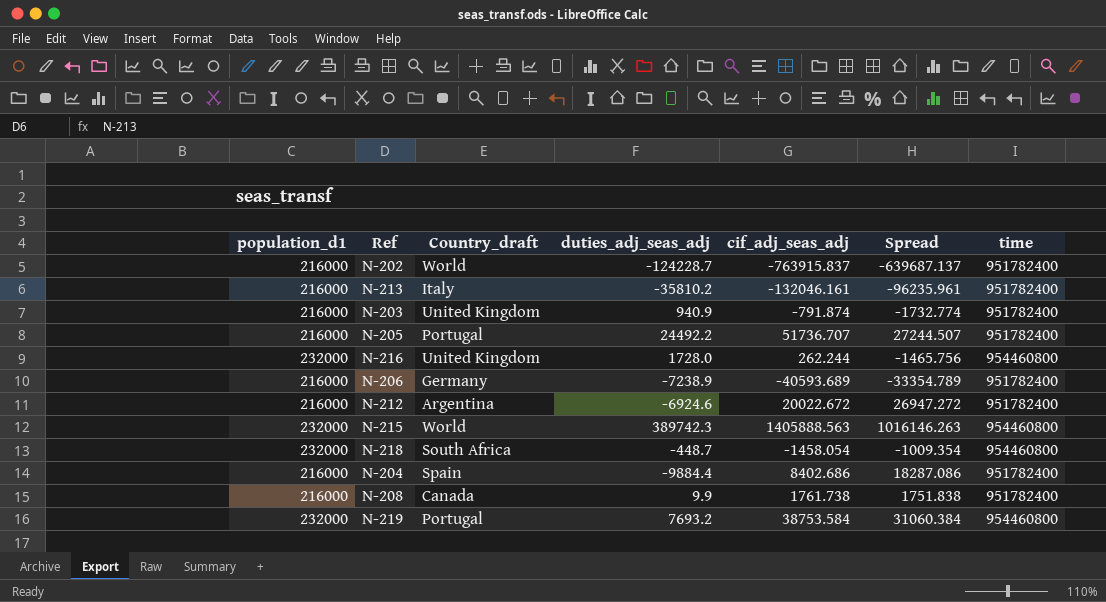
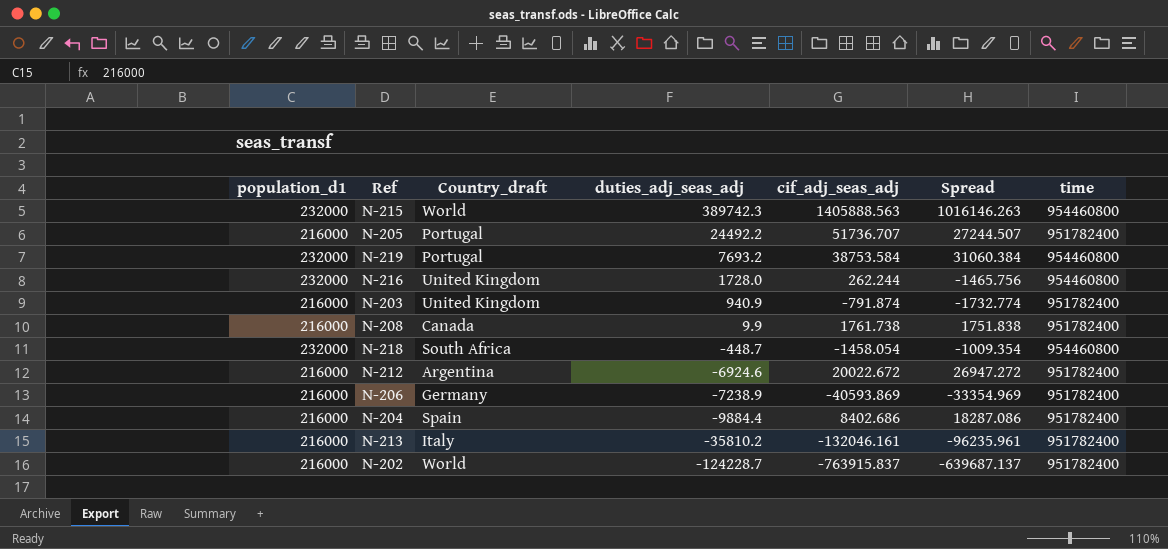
row order: none -> duties_adj_seas_adj descending
N-206 | cif_adj_seas_adj: -40593.689 -> -40593.869
N-206 | Spread: -33354.789 -> -33354.969

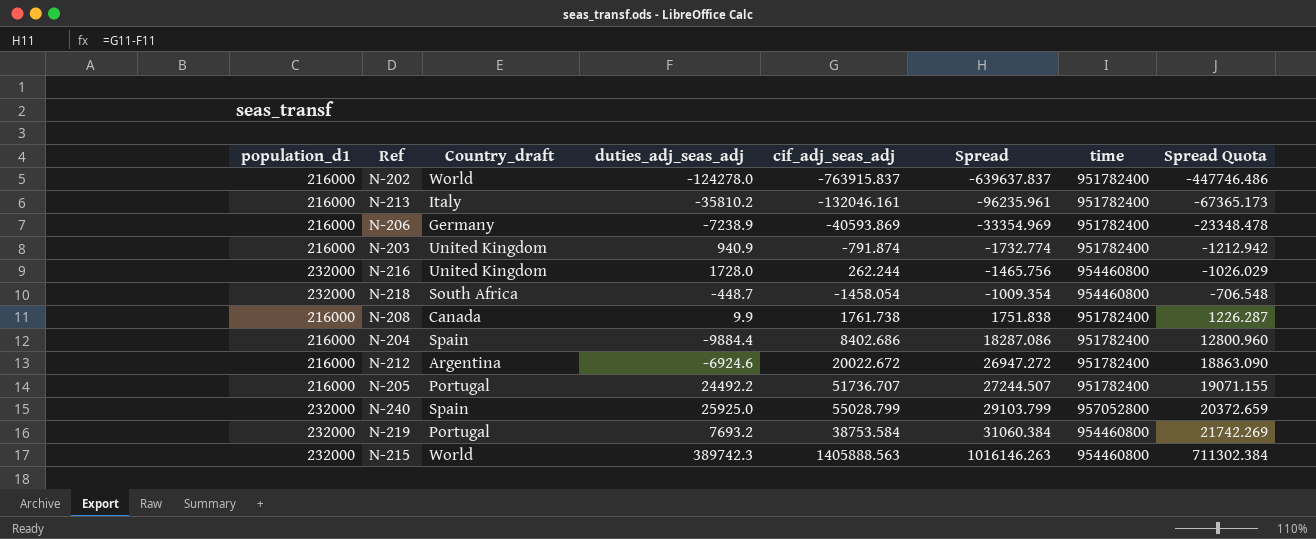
row order: duties_adj_seas_adj descending -> Spread ascending
column Spread Quota | formula: none -> [Spread] * 0.7
N-202 | duties_adj_seas_adj: -124228.7 -> -124278.0
N-202 | Spread: -639687.137 -> -639637.837
row N-240: none -> 232000 | Spain | 25925.0 | 55028.799 | 29103.799 | 957052800 | 20372.659

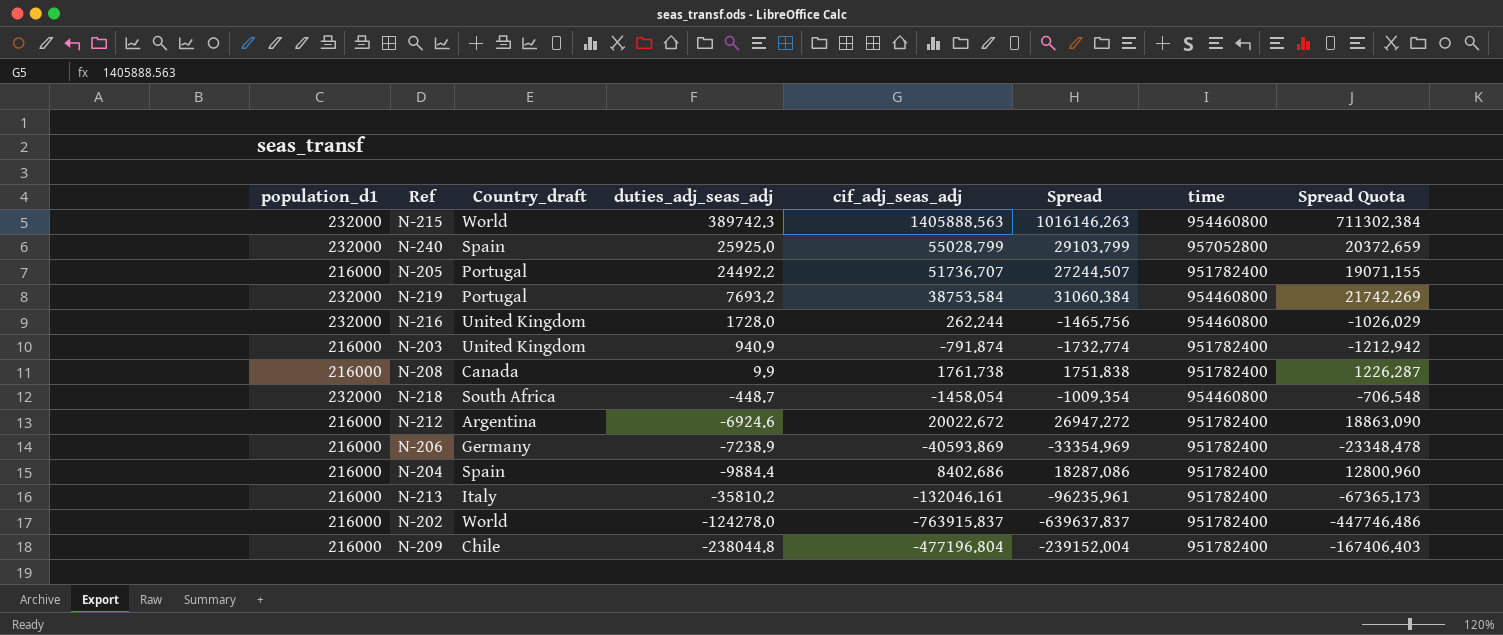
row order: Spread ascending -> duties_adj_seas_adj descending
row N-209: none -> 216000 | Chile | -238044.8 | -477196.804 | -239152.004 | 951782400 | -167406.403

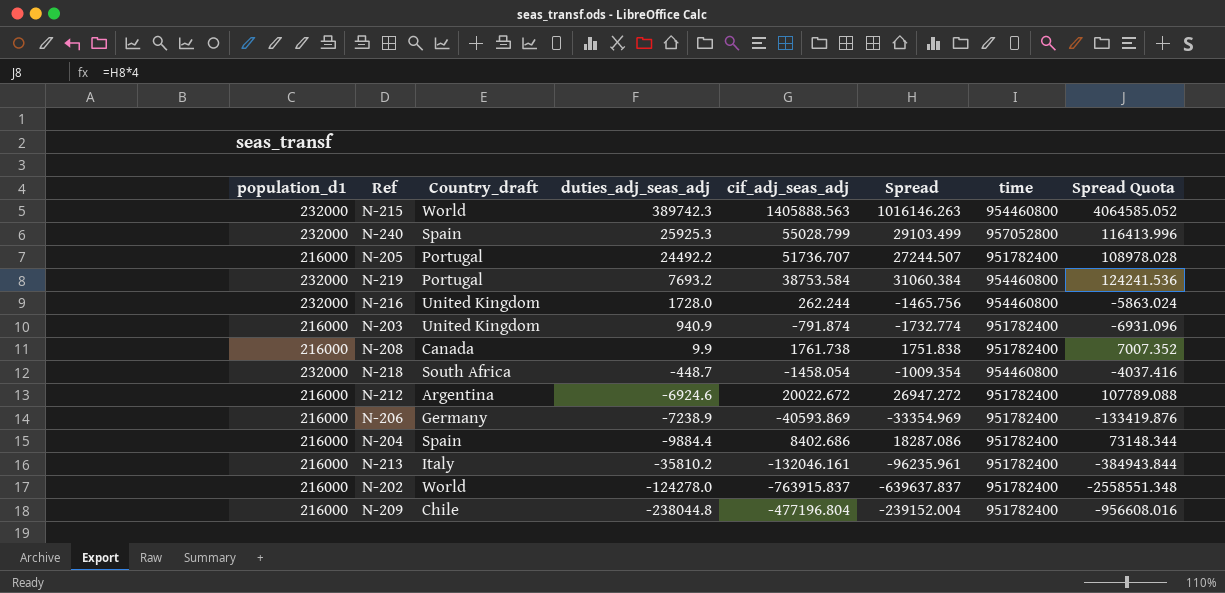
column Spread Quota | formula: [Spread] * 0.7 -> [Spread] * 4
N-240 | duties_adj_seas_adj: 25925.0 -> 25925.3
N-240 | Spread: 29103.799 -> 29103.499

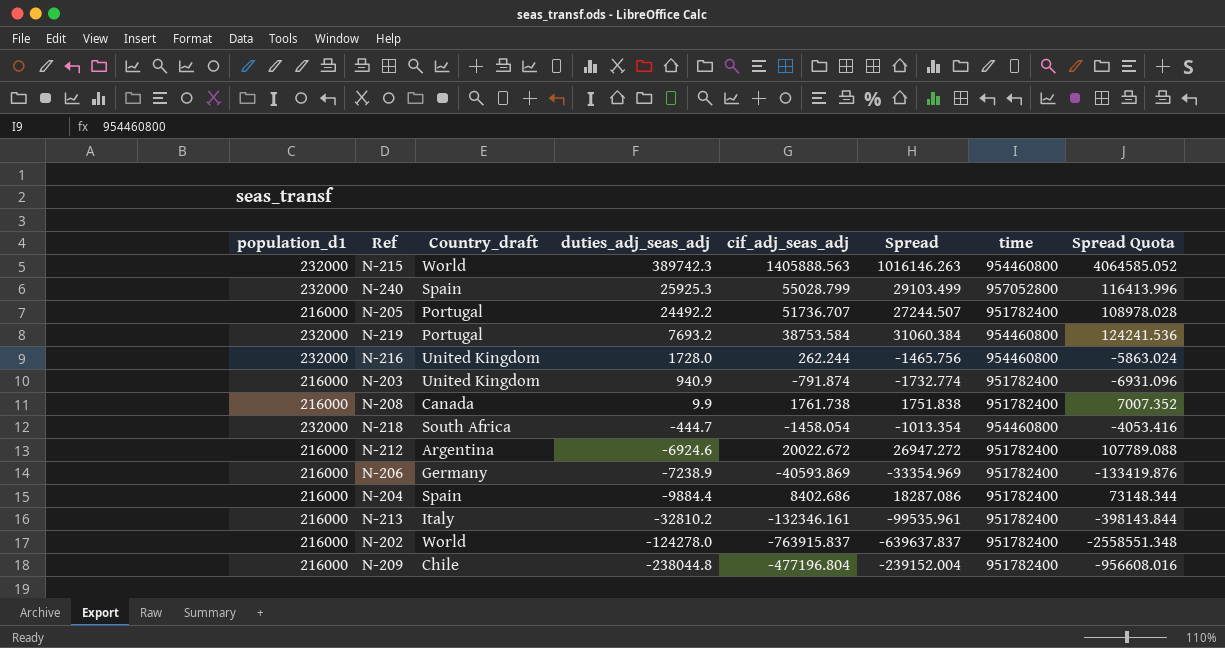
N-218 | duties_adj_seas_adj: -448.7 -> -444.7
N-218 | Spread: -1009.354 -> -1013.354
N-218 | Spread Quota: -4037.416 -> -4053.416
N-213 | duties_adj_seas_adj: -35810.2 -> -32810.2
N-213 | cif_adj_seas_adj: -132046.161 -> -132346.161
N-213 | Spread: -96235.961 -> -99535.961
N-213 | Spread Quota: -384943.844 -> -398143.844

